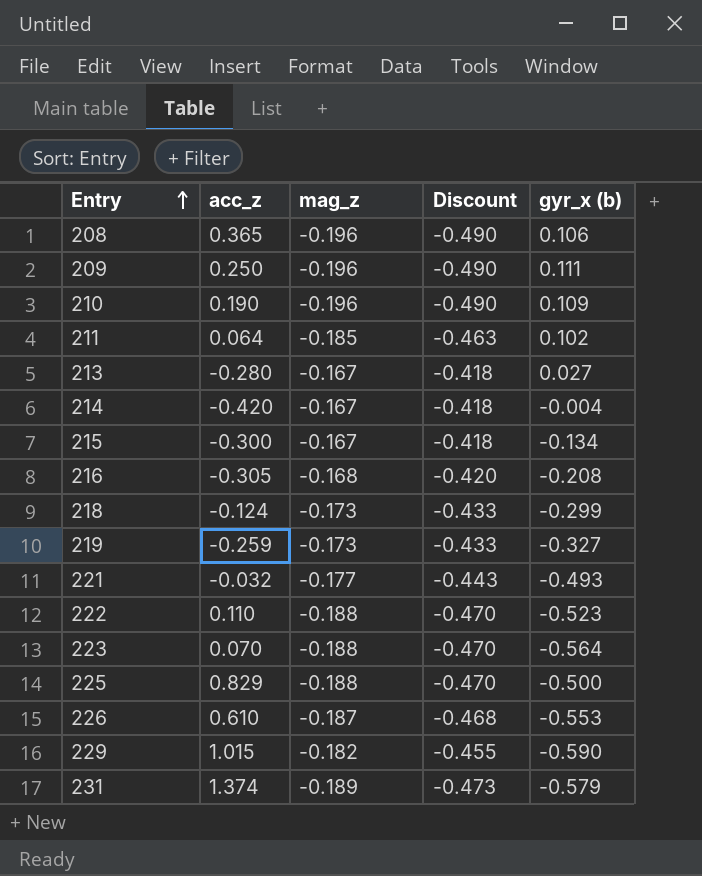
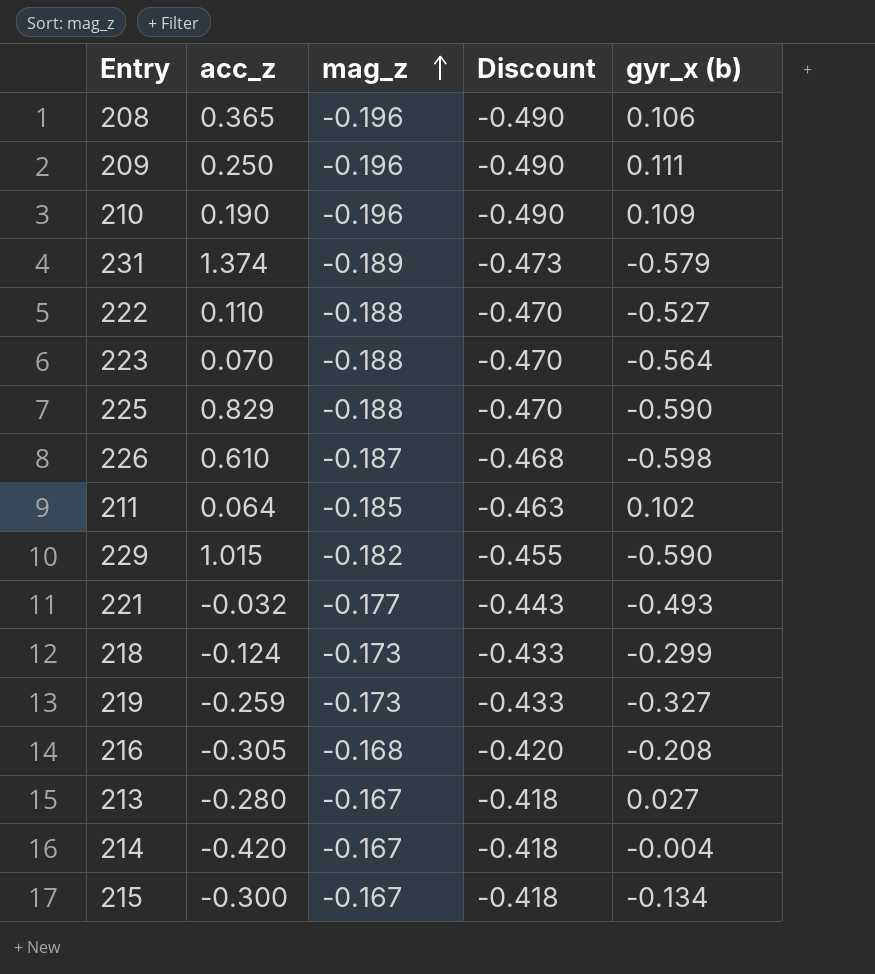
row order: Entry ascending -> mag_z ascending
222 | gyr_x (b): -0.523 -> -0.527
225 | gyr_x (b): -0.500 -> -0.590
226 | gyr_x (b): -0.553 -> -0.598

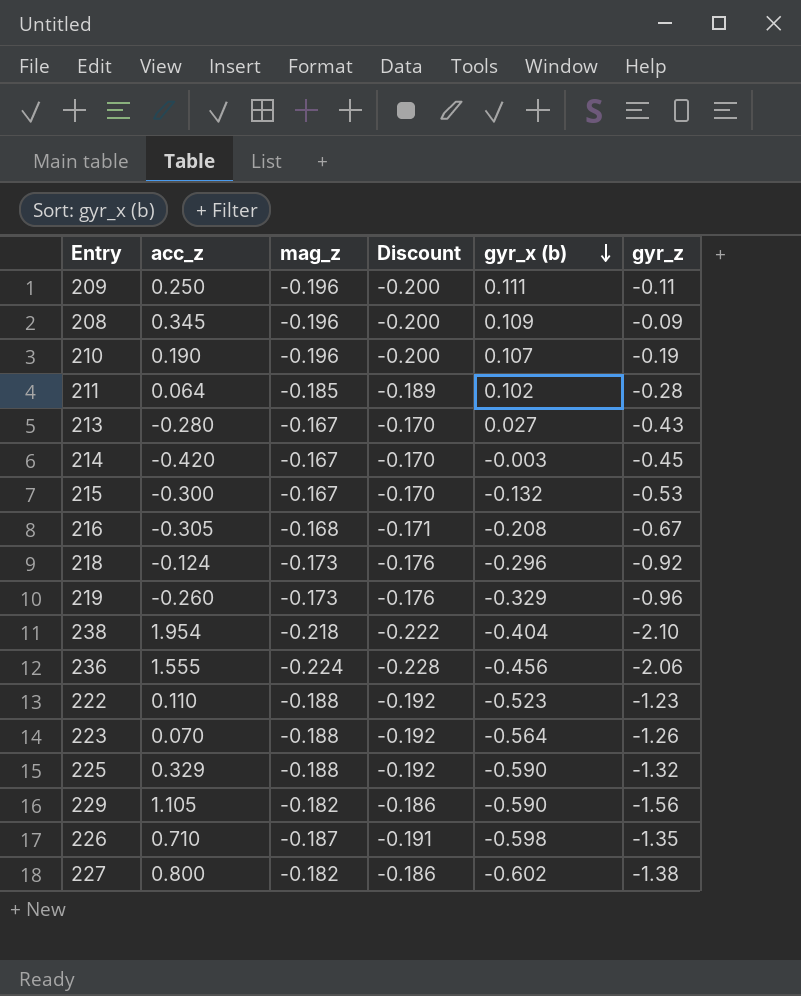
row order: mag_z ascending -> gyr_x (b) descending
column Discount | formula: [mag_z] * 2.5 -> [mag_z] * 1.02
column gyr_z | position: none -> 6
row 231: 1.374 | -0.189 | -0.473 | -0.579 -> none
row 221: -0.032 | -0.177 | -0.443 | -0.493 -> none
208 | acc_z: 0.365 -> 0.345
208 | gyr_x (b): 0.106 -> 0.109
210 | gyr_x (b): 0.109 -> 0.107
214 | gyr_x (b): -0.004 -> -0.003
215 | gyr_x (b): -0.134 -> -0.132
218 | gyr_x (b): -0.299 -> -0.296
219 | acc_z: -0.259 -> -0.260
219 | gyr_x (b): -0.327 -> -0.329
row 238: none -> 1.954 | -0.218 | -0.222 | -0.404 | -2.10
row 236: none -> 1.555 | -0.224 | -0.228 | -0.456 | -2.06
222 | gyr_x (b): -0.527 -> -0.523
225 | acc_z: 0.829 -> 0.329
229 | acc_z: 1.015 -> 1.105
226 | acc_z: 0.610 -> 0.710
row 227: none -> 0.800 | -0.182 | -0.186 | -0.602 | -1.38

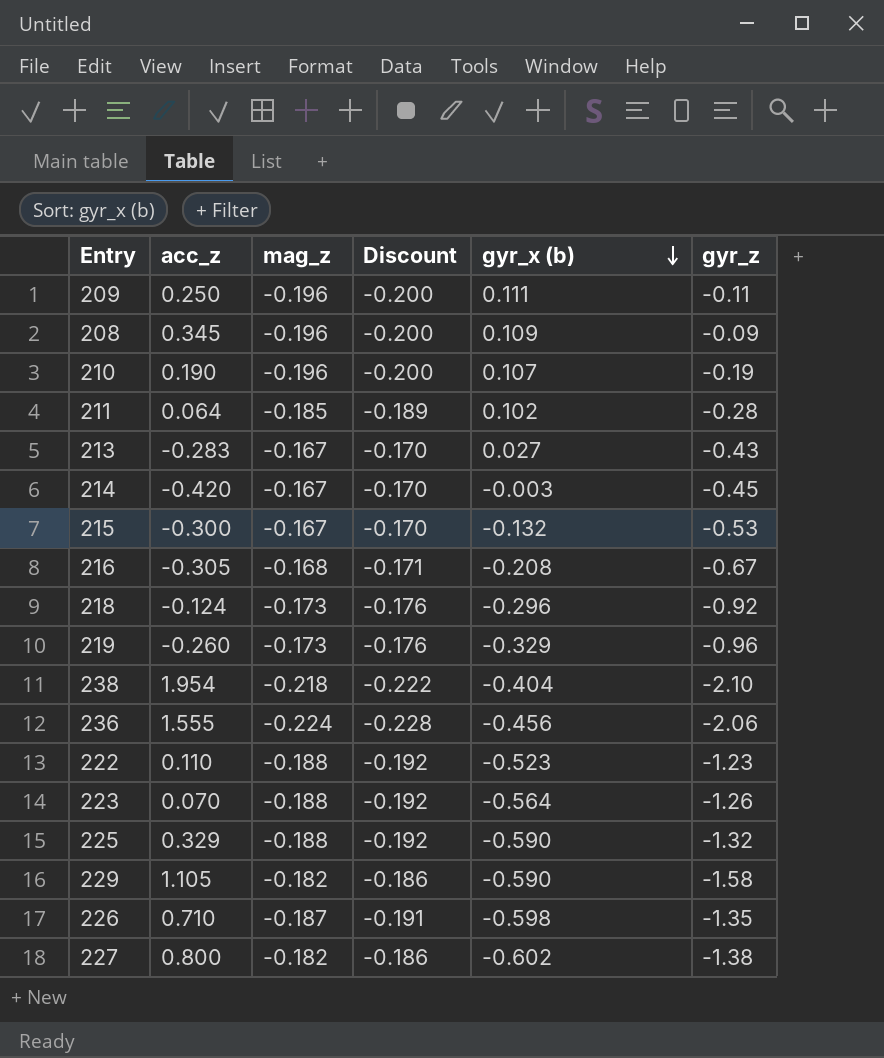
213 | acc_z: -0.280 -> -0.283
229 | gyr_z: -1.56 -> -1.58

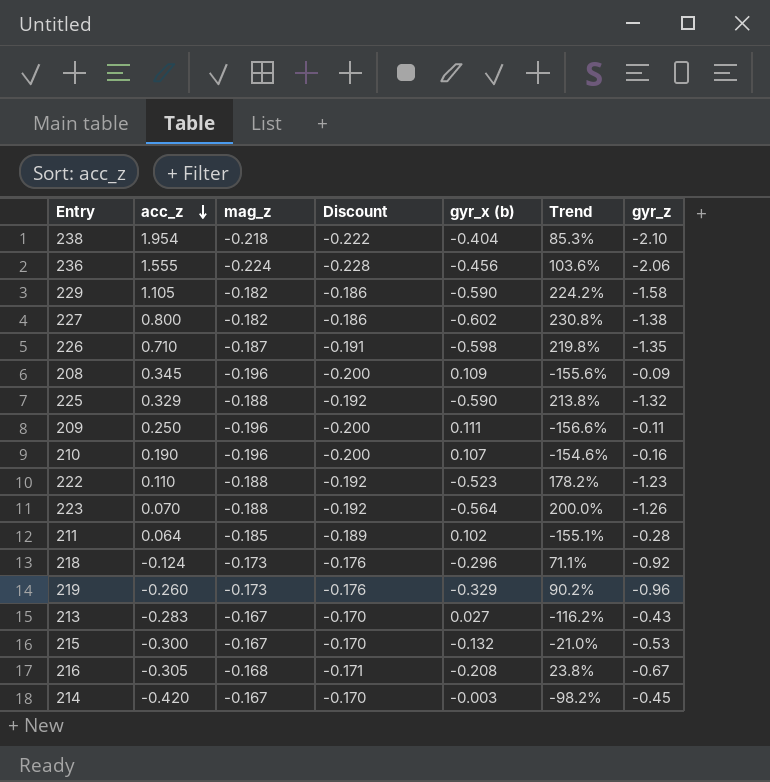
row order: gyr_x (b) descending -> acc_z descending
column Trend | formula: none -> ([gyr_x (b)] - [mag_z]) / [mag_z]
210 | gyr_z: -0.19 -> -0.16

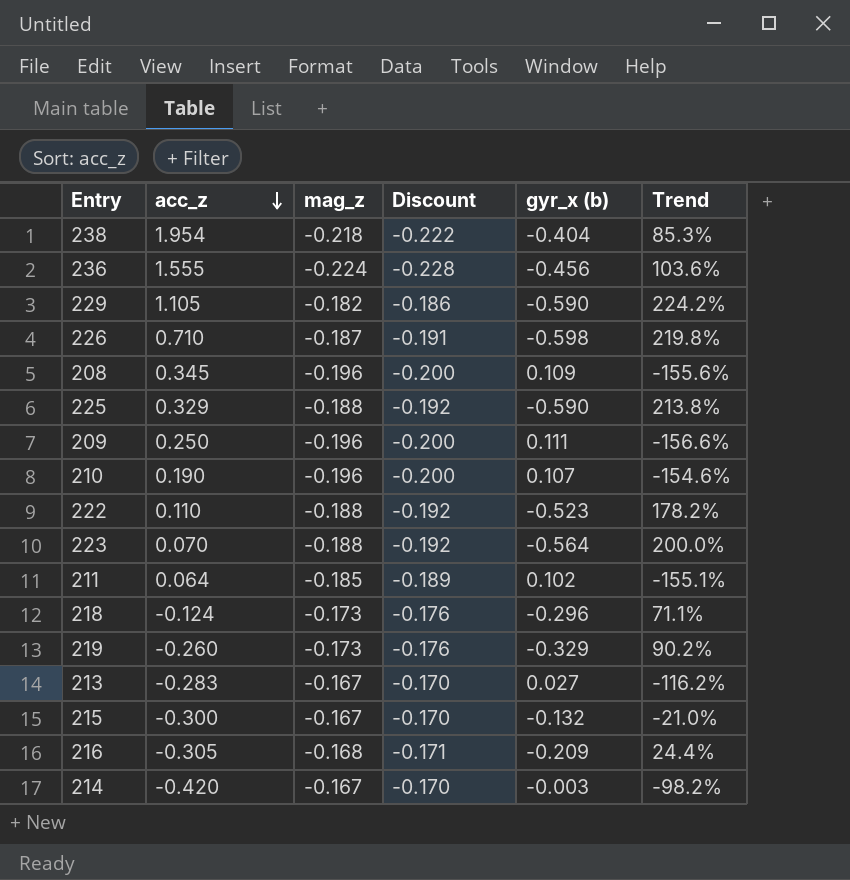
column gyr_z | position: 7 -> none
row 227: 0.800 | -0.182 | -0.186 | -0.602 | 230.8% | -1.38 -> none
216 | gyr_x (b): -0.208 -> -0.209
216 | Trend: 23.8% -> 24.4%

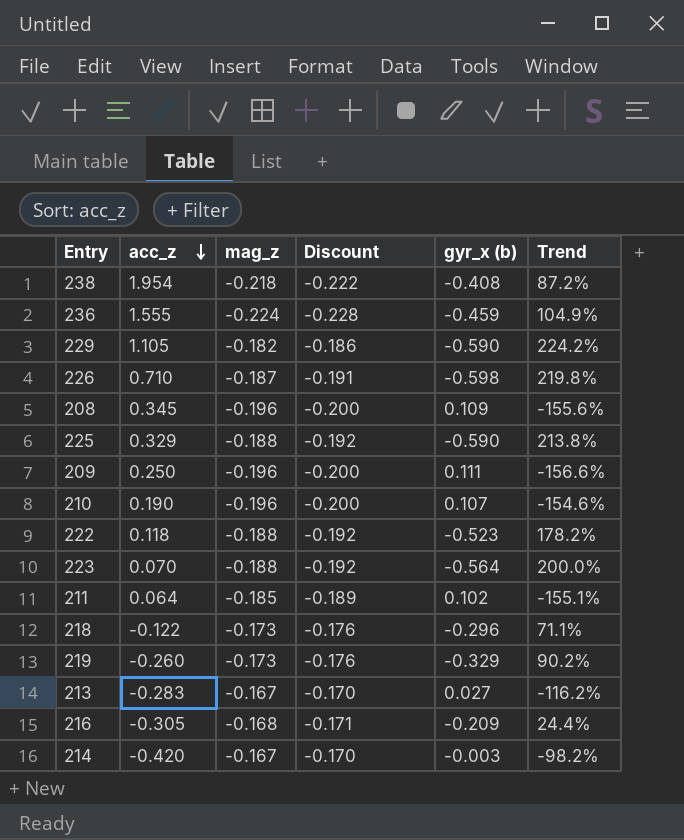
row 215: -0.300 | -0.167 | -0.170 | -0.132 | -21.0% -> none
238 | gyr_x (b): -0.404 -> -0.408
238 | Trend: 85.3% -> 87.2%
236 | gyr_x (b): -0.456 -> -0.459
236 | Trend: 103.6% -> 104.9%
222 | acc_z: 0.110 -> 0.118
218 | acc_z: -0.124 -> -0.122

